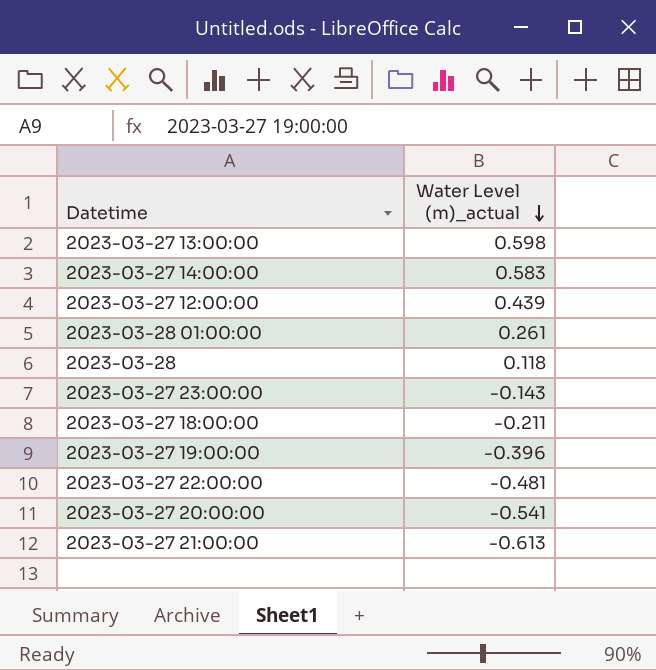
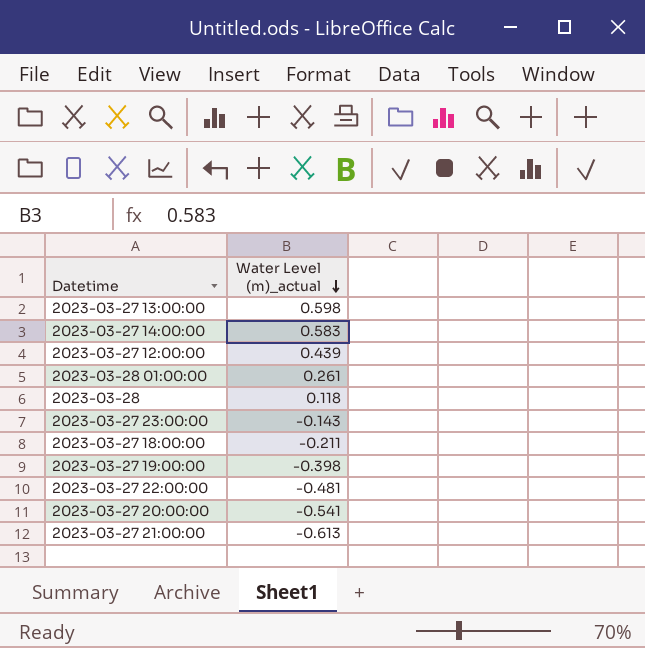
2023-03-27 19:00:00 | Water Level (m)_actual: -0.396 -> -0.398

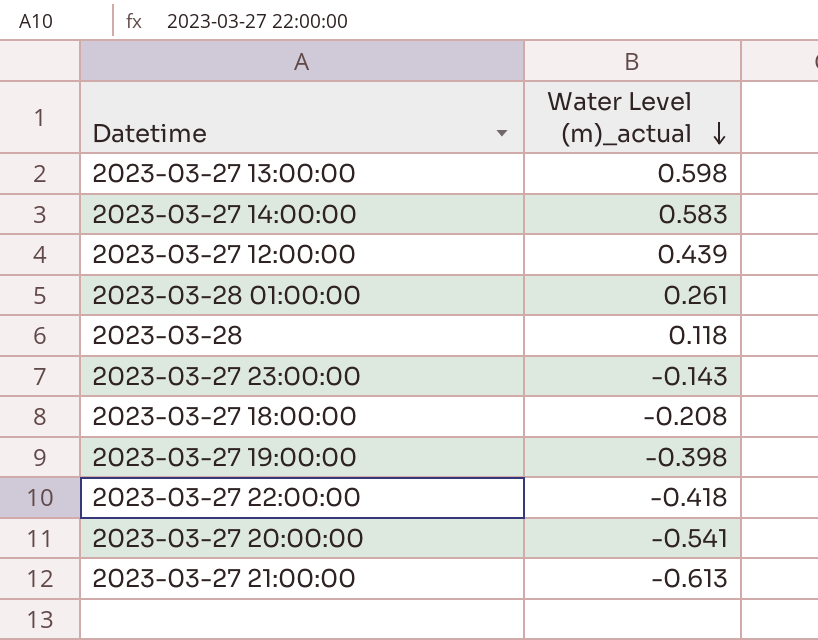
2023-03-27 18:00:00 | Water Level (m)_actual: -0.211 -> -0.208
2023-03-27 22:00:00 | Water Level (m)_actual: -0.481 -> -0.418

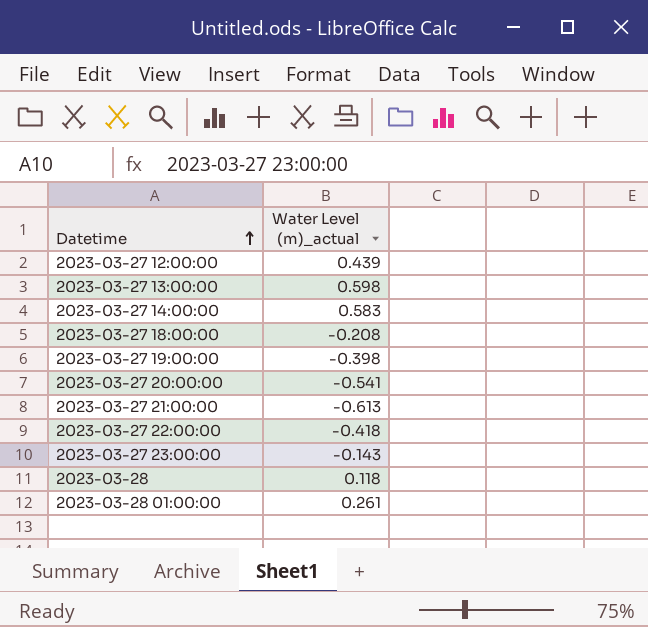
row order: Water Level (m)_actual descending -> Datetime ascending

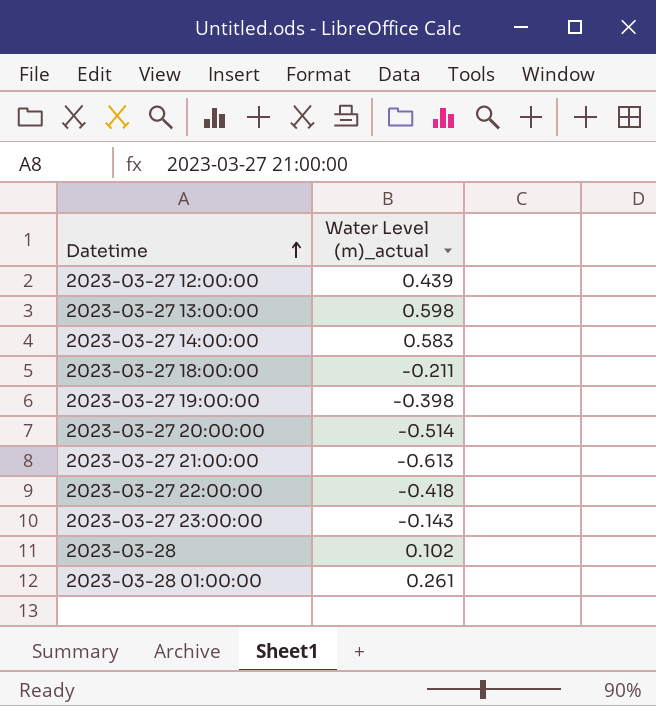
2023-03-27 18:00:00 | Water Level (m)_actual: -0.208 -> -0.211
2023-03-27 20:00:00 | Water Level (m)_actual: -0.541 -> -0.514
2023-03-28 | Water Level (m)_actual: 0.118 -> 0.102

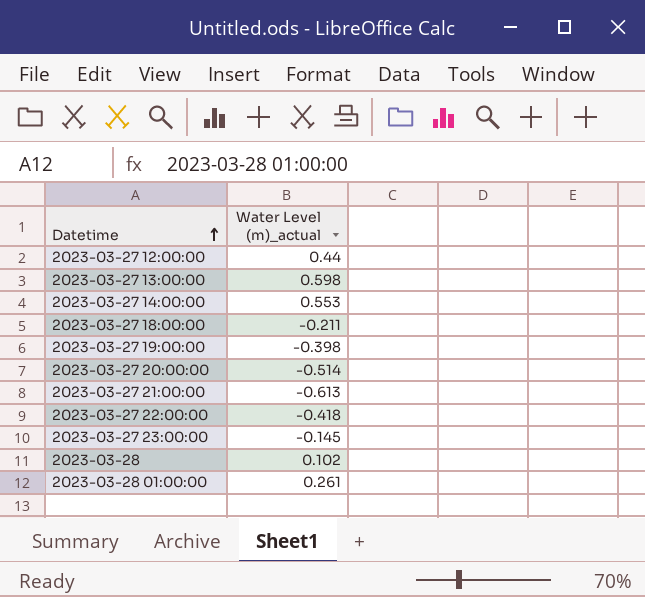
2023-03-27 12:00:00 | Water Level (m)_actual: 0.439 -> 0.44
2023-03-27 14:00:00 | Water Level (m)_actual: 0.583 -> 0.553
2023-03-27 23:00:00 | Water Level (m)_actual: -0.143 -> -0.145

